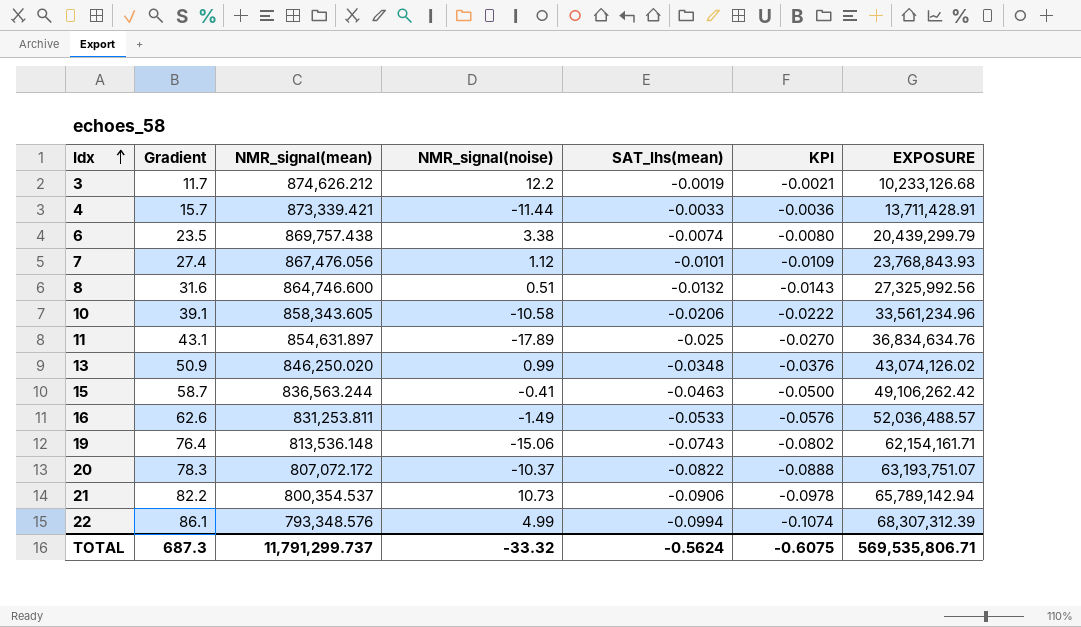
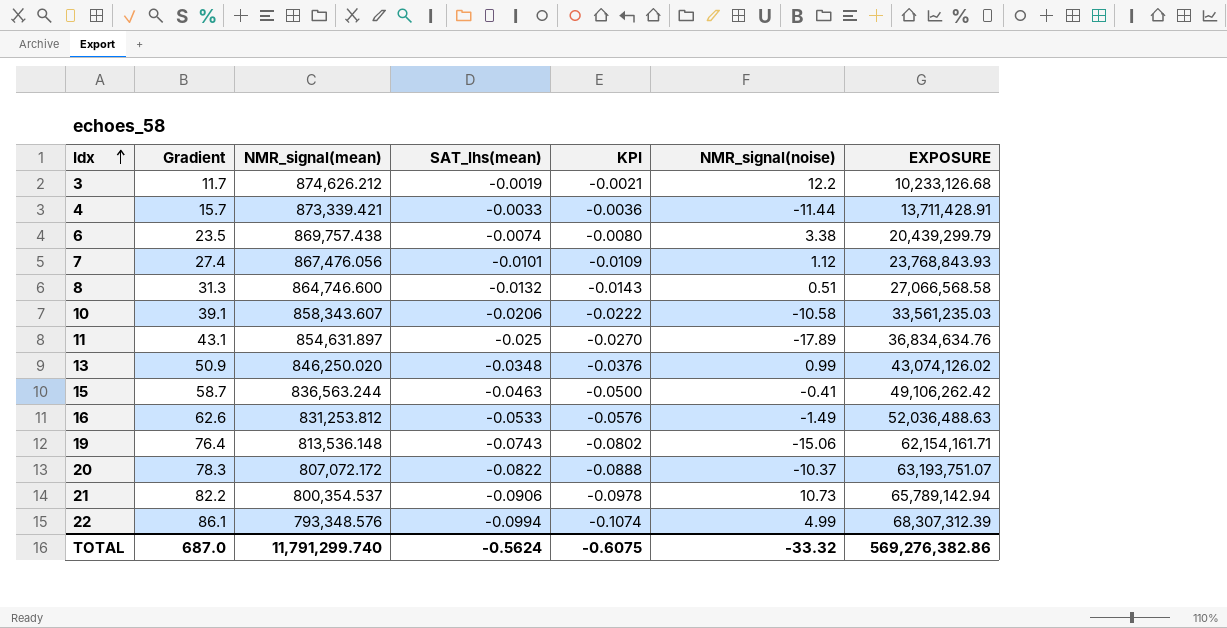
column NMR_signal(noise) | position: 4 -> 6
8 | Gradient: 31.6 -> 31.3
8 | EXPOSURE: 27,325,992.56 -> 27,066,568.58
10 | NMR_signal(mean): 858,343.605 -> 858,343.607
10 | EXPOSURE: 33,561,234.96 -> 33,561,235.03
16 | NMR_signal(mean): 831,253.811 -> 831,253.812
16 | EXPOSURE: 52,036,488.57 -> 52,036,488.63
TOTAL | Gradient: 687.3 -> 687.0
TOTAL | NMR_signal(mean): 11,791,299.737 -> 11,791,299.740
TOTAL | EXPOSURE: 569,535,806.71 -> 569,276,382.86

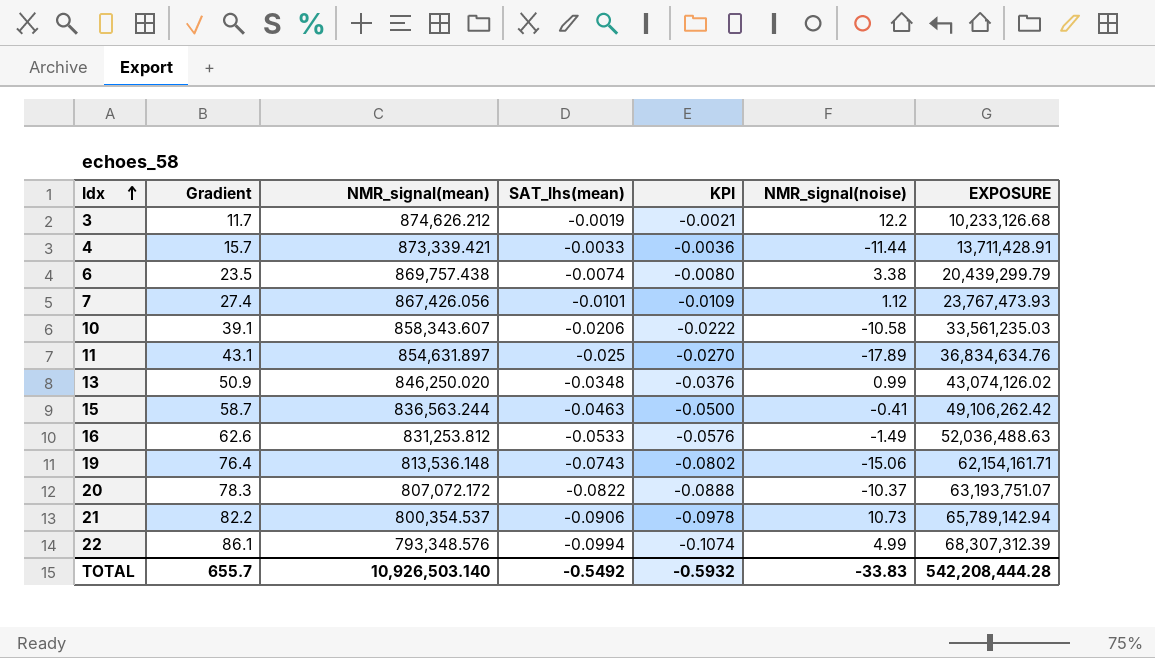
row 8: 31.3 | 864,746.600 | -0.0132 | -0.0143 | 0.51 | 27,066,568.58 -> none
7 | NMR_signal(mean): 867,476.056 -> 867,426.056
7 | EXPOSURE: 23,768,843.93 -> 23,767,473.93
TOTAL | Gradient: 687.0 -> 655.7
TOTAL | NMR_signal(mean): 11,791,299.740 -> 10,926,503.140
TOTAL | SAT_lhs(mean): -0.5624 -> -0.5492
TOTAL | KPI: -0.6075 -> -0.5932
TOTAL | NMR_signal(noise): -33.32 -> -33.83
TOTAL | EXPOSURE: 569,276,382.86 -> 542,208,444.28

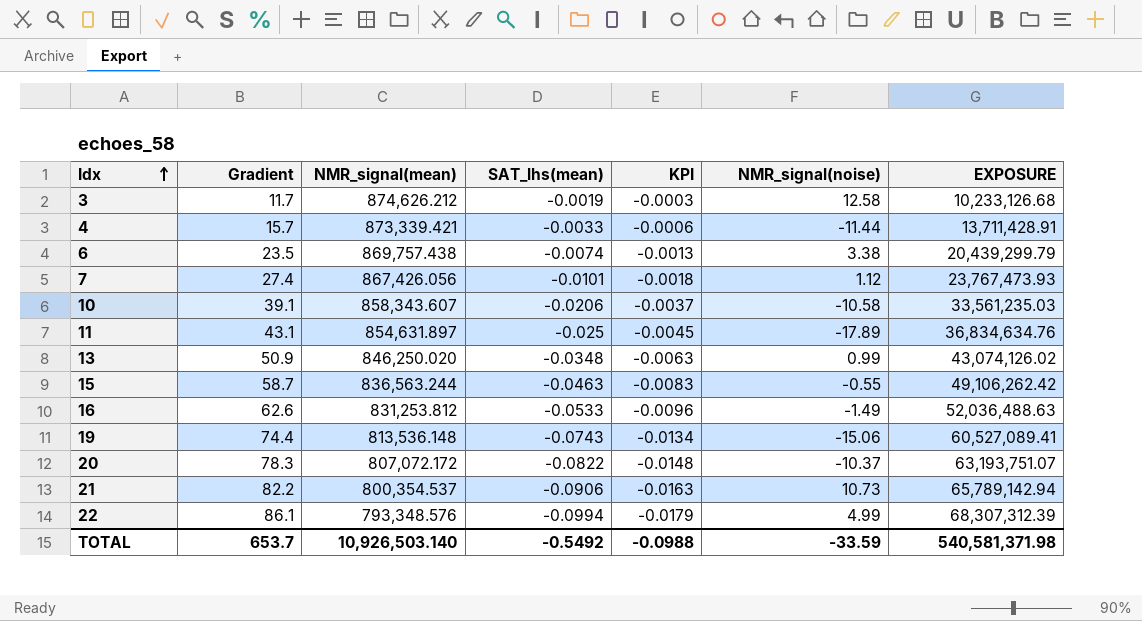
column KPI | formula: [SAT_lhs(mean)] * 1.08 -> [SAT_lhs(mean)] * 0.18
3 | NMR_signal(noise): 12.2 -> 12.58
15 | NMR_signal(noise): -0.41 -> -0.55
19 | Gradient: 76.4 -> 74.4
19 | EXPOSURE: 62,154,161.71 -> 60,527,089.41
TOTAL | Gradient: 655.7 -> 653.7
TOTAL | KPI: -0.5932 -> -0.0988
TOTAL | NMR_signal(noise): -33.83 -> -33.59
TOTAL | EXPOSURE: 542,208,444.28 -> 540,581,371.98

